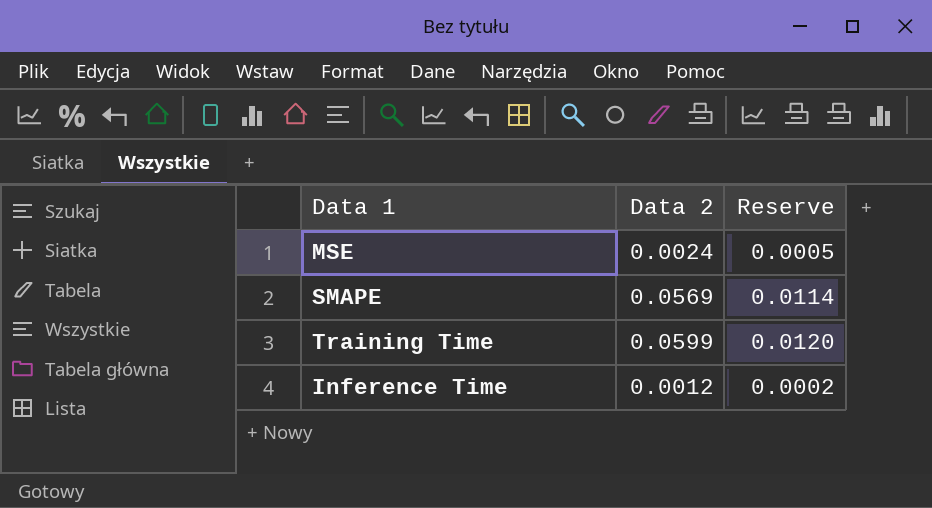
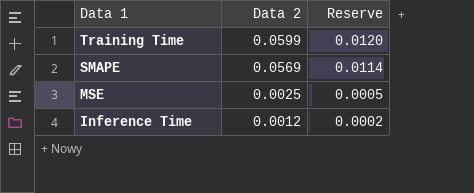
row order: none -> Data 1 descending
MSE | Data 2: 0.0024 -> 0.0025

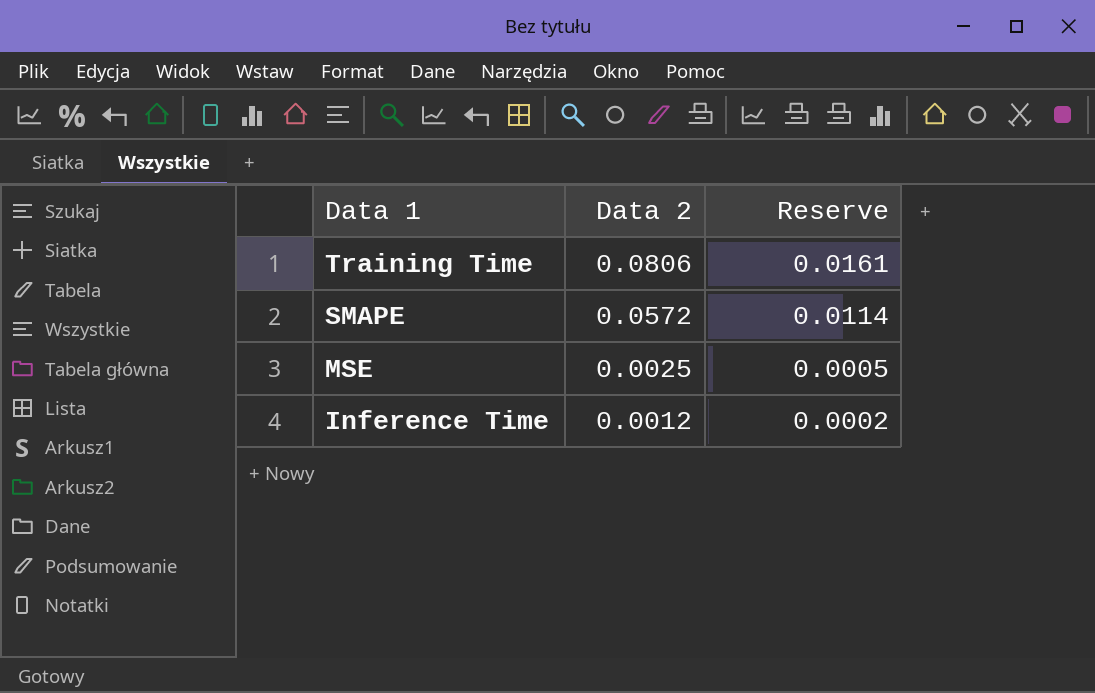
Training Time | Data 2: 0.0599 -> 0.0806
Training Time | Reserve: 0.0120 -> 0.0161
SMAPE | Data 2: 0.0569 -> 0.0572

